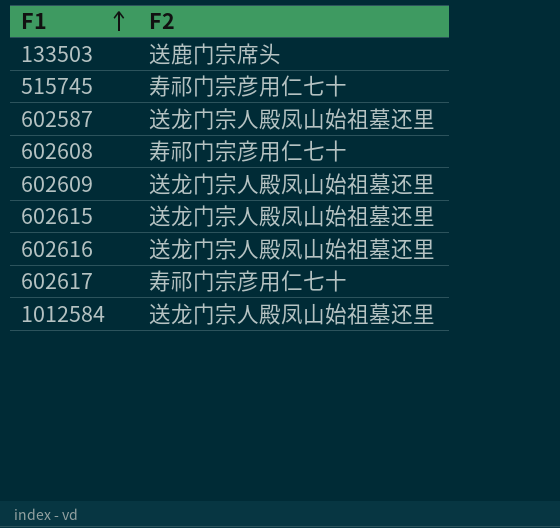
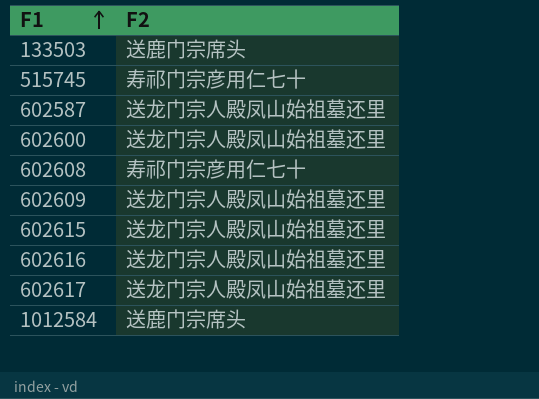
row 602600: none -> 送龙门宗人殿凤山始祖墓还里
602617 | F2: 寿祁门宗彦用仁七十 -> 送龙门宗人殿凤山始祖墓还里
1012584 | F2: 送龙门宗人殿凤山始祖墓还里 -> 送鹿门宗席头

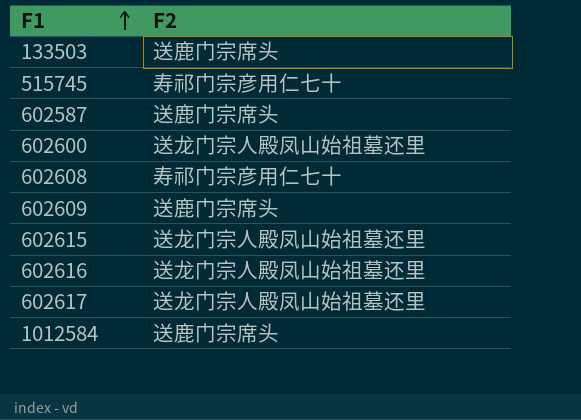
602587 | F2: 送龙门宗人殿凤山始祖墓还里 -> 送鹿门宗席头
602609 | F2: 送龙门宗人殿凤山始祖墓还里 -> 送鹿门宗席头

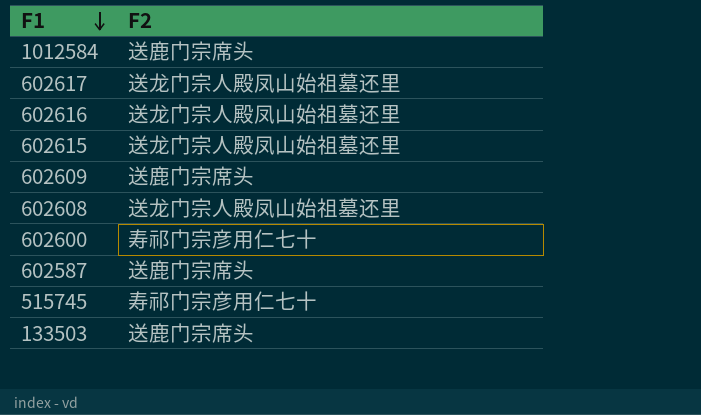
row order: F1 ascending -> F1 descending
602608 | F2: 寿祁门宗彦用仁七十 -> 送龙门宗人殿凤山始祖墓还里
602600 | F2: 送龙门宗人殿凤山始祖墓还里 -> 寿祁门宗彦用仁七十

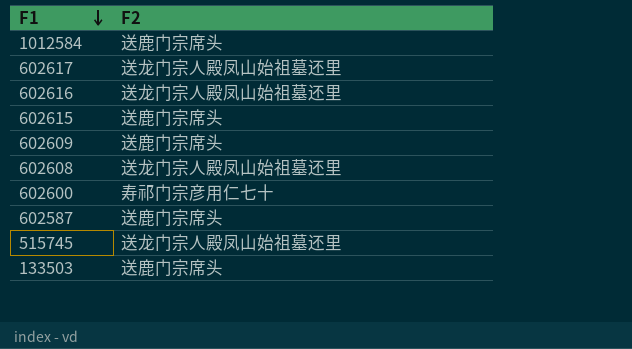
602615 | F2: 送龙门宗人殿凤山始祖墓还里 -> 送鹿门宗席头
515745 | F2: 寿祁门宗彦用仁七十 -> 送龙门宗人殿凤山始祖墓还里

